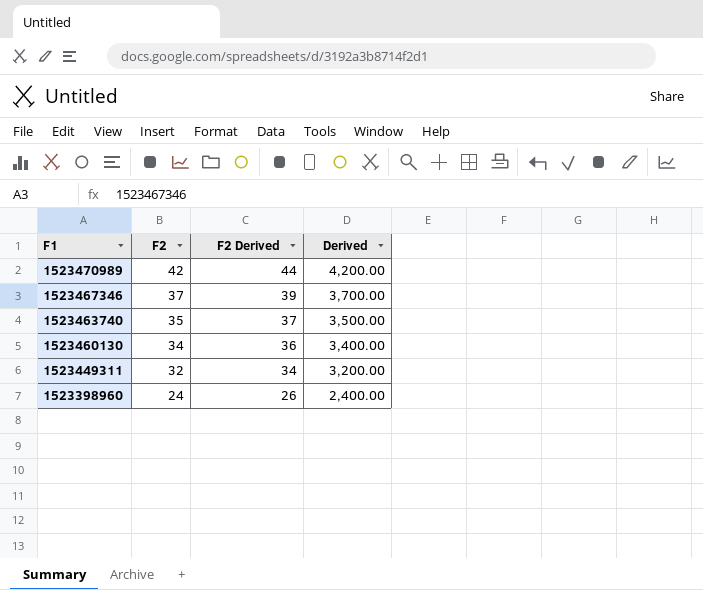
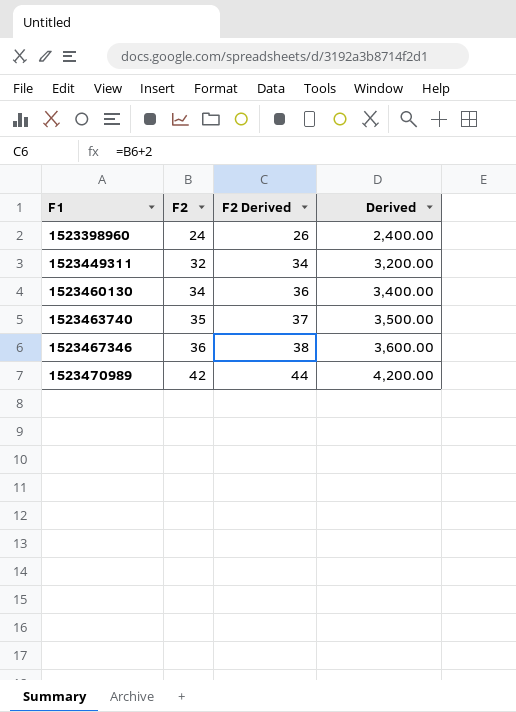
row order: F1 descending -> F1 ascending
1523467346 | F2: 37 -> 36
1523467346 | F2 Derived: 39 -> 38
1523467346 | Derived: 3,700.00 -> 3,600.00

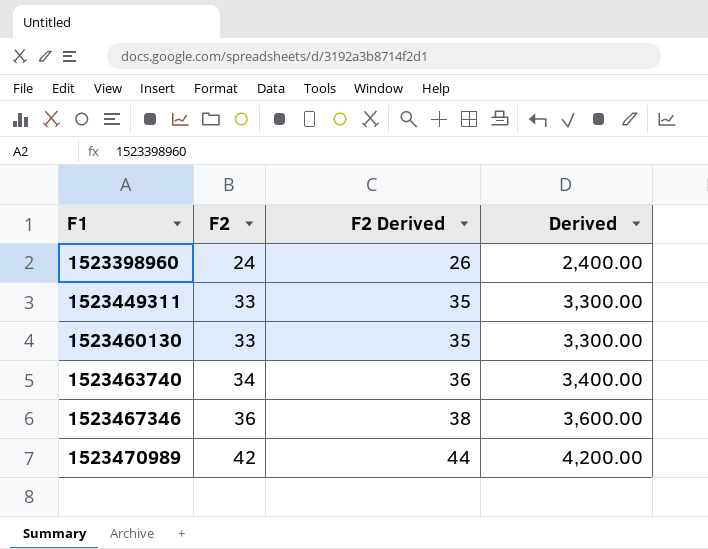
1523449311 | F2: 32 -> 33
1523449311 | F2 Derived: 34 -> 35
1523449311 | Derived: 3,200.00 -> 3,300.00
1523460130 | F2: 34 -> 33
1523460130 | F2 Derived: 36 -> 35
1523460130 | Derived: 3,400.00 -> 3,300.00
1523463740 | F2: 35 -> 34
1523463740 | F2 Derived: 37 -> 36
1523463740 | Derived: 3,500.00 -> 3,400.00

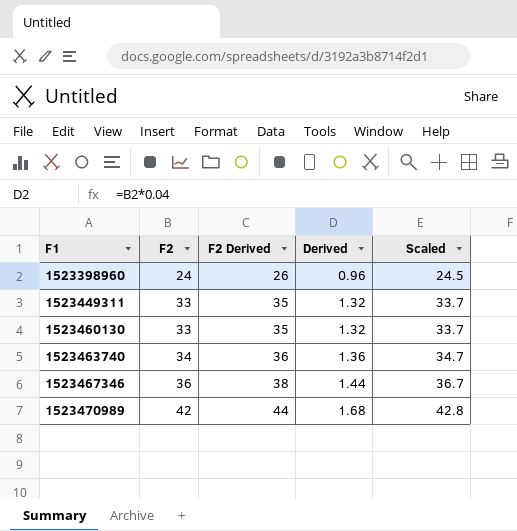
column Derived | formula: [F2] * 100 -> [F2] * 0.04
column Scaled | formula: none -> [F2] * 1.02

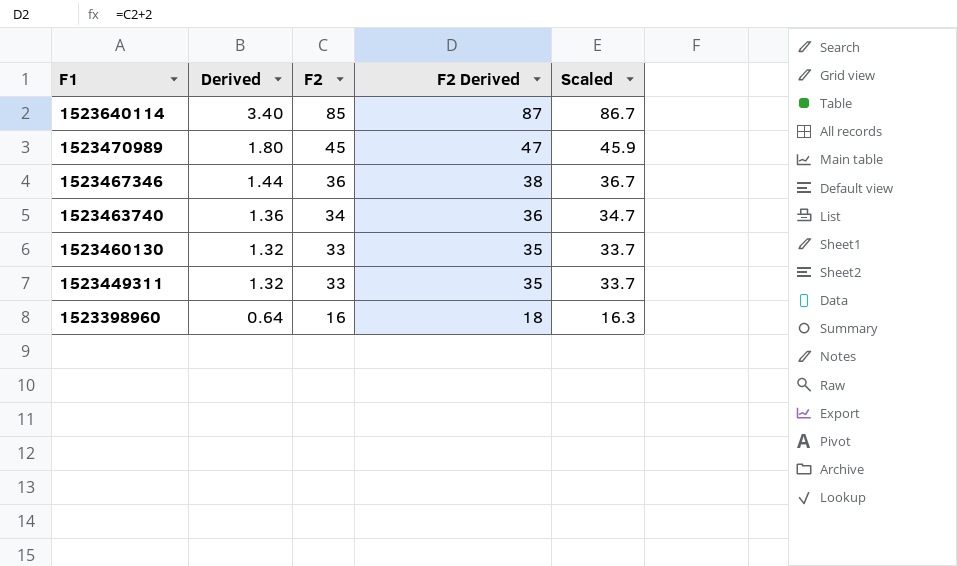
row order: F1 ascending -> F1 descending
column Derived | position: 4 -> 2
row 1523640114: none -> 3.40 | 85 | 87 | 86.7
1523470989 | Derived: 1.68 -> 1.80
1523470989 | F2: 42 -> 45
1523470989 | F2 Derived: 44 -> 47
1523470989 | Scaled: 42.8 -> 45.9
1523398960 | Derived: 0.96 -> 0.64
1523398960 | F2: 24 -> 16
1523398960 | F2 Derived: 26 -> 18
1523398960 | Scaled: 24.5 -> 16.3

